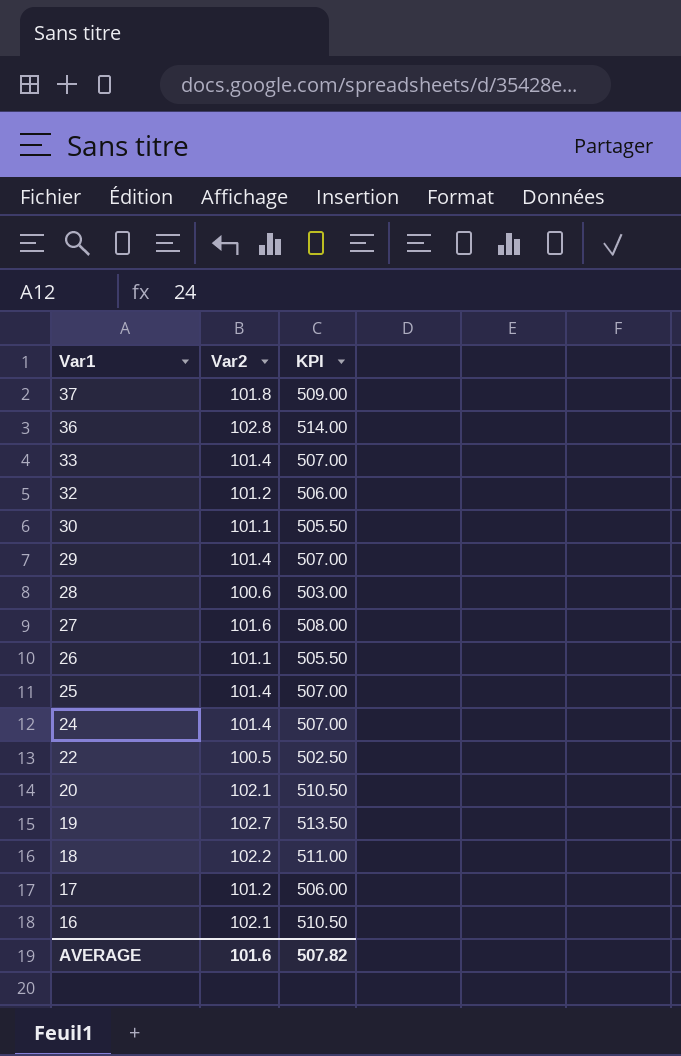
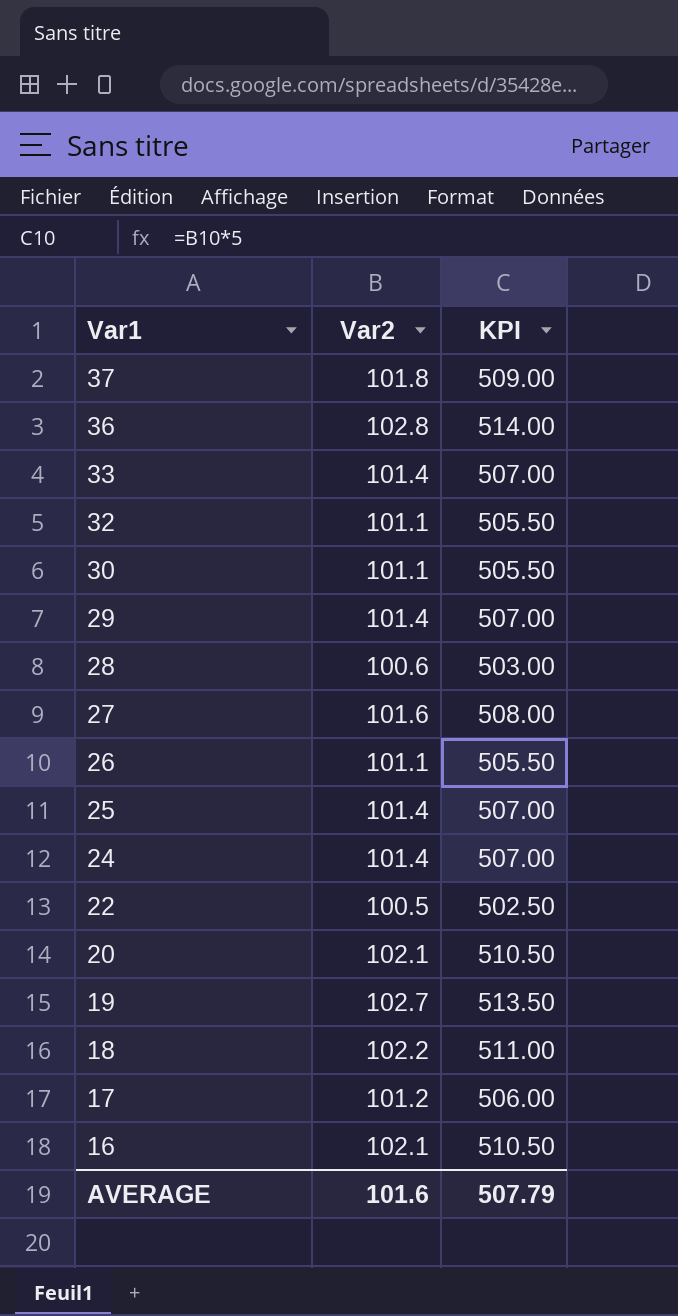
32 | Var2: 101.2 -> 101.1
32 | KPI: 506.00 -> 505.50
AVERAGE | KPI: 507.82 -> 507.79

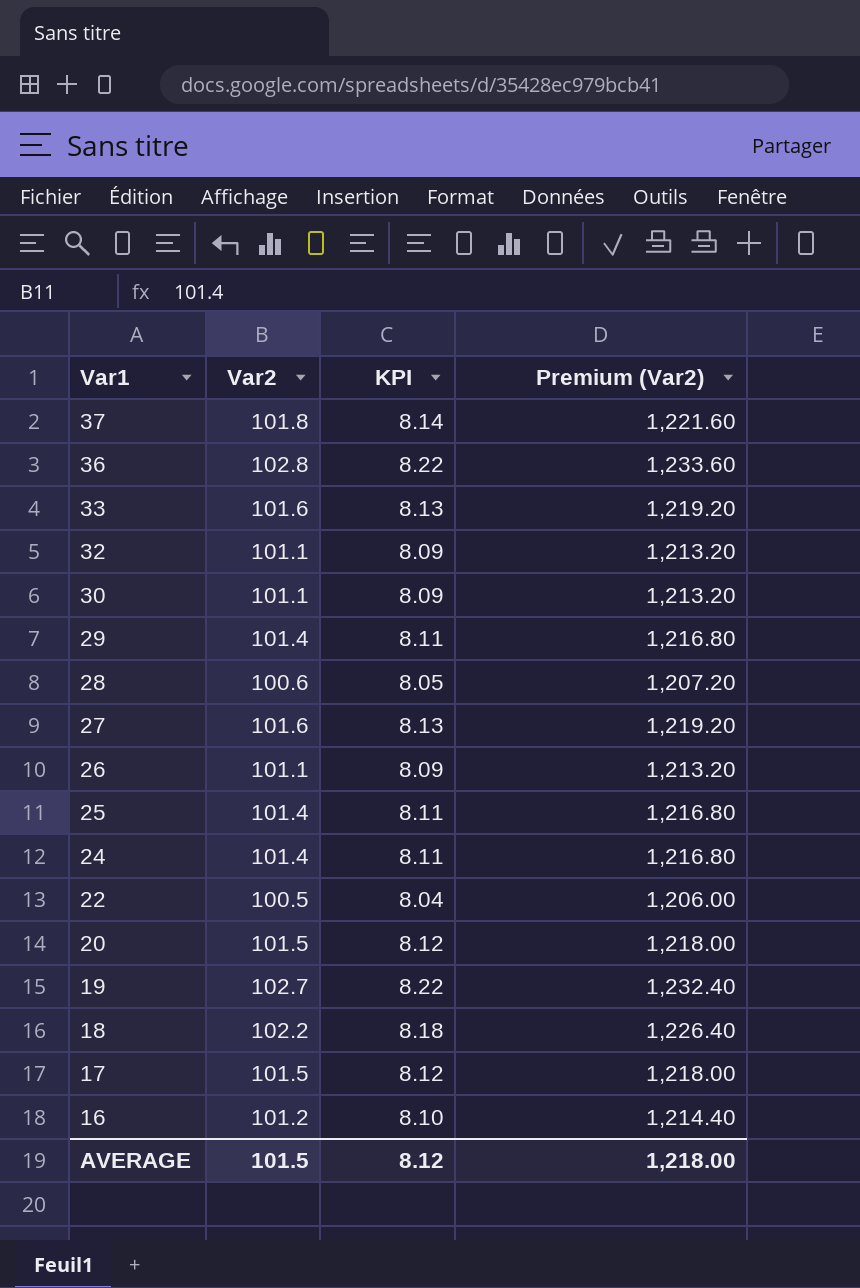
column KPI | formula: [Var2] * 5 -> [Var2] * 0.08
column Premium (Var2) | formula: none -> [Var2] * 12
33 | Var2: 101.4 -> 101.6
20 | Var2: 102.1 -> 101.5
17 | Var2: 101.2 -> 101.5
16 | Var2: 102.1 -> 101.2
AVERAGE | Var2: 101.6 -> 101.5
AVERAGE | KPI: 507.79 -> 8.12

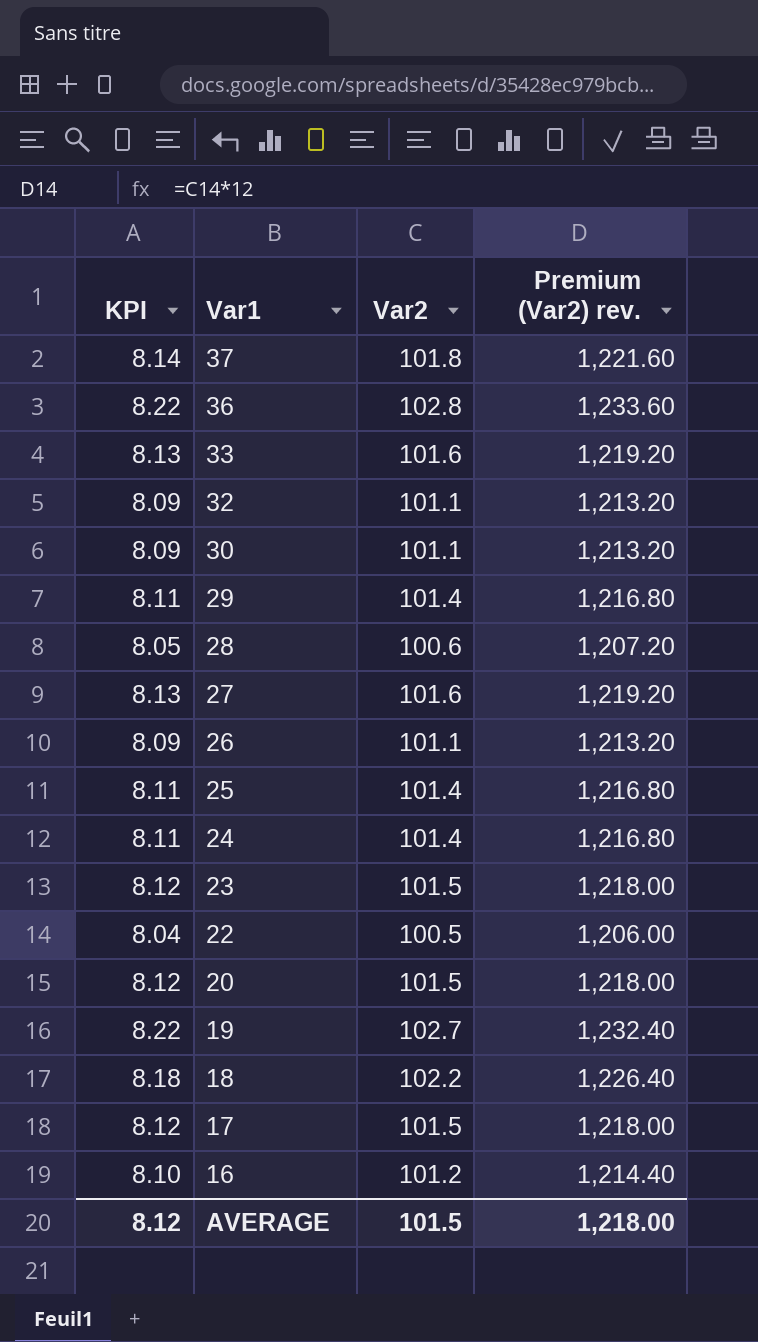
column KPI | position: 3 -> 1
column name: Premium (Var2) -> Premium (Var2) rev.
row 23: none -> 8.12 | 101.5 | 1,218.00

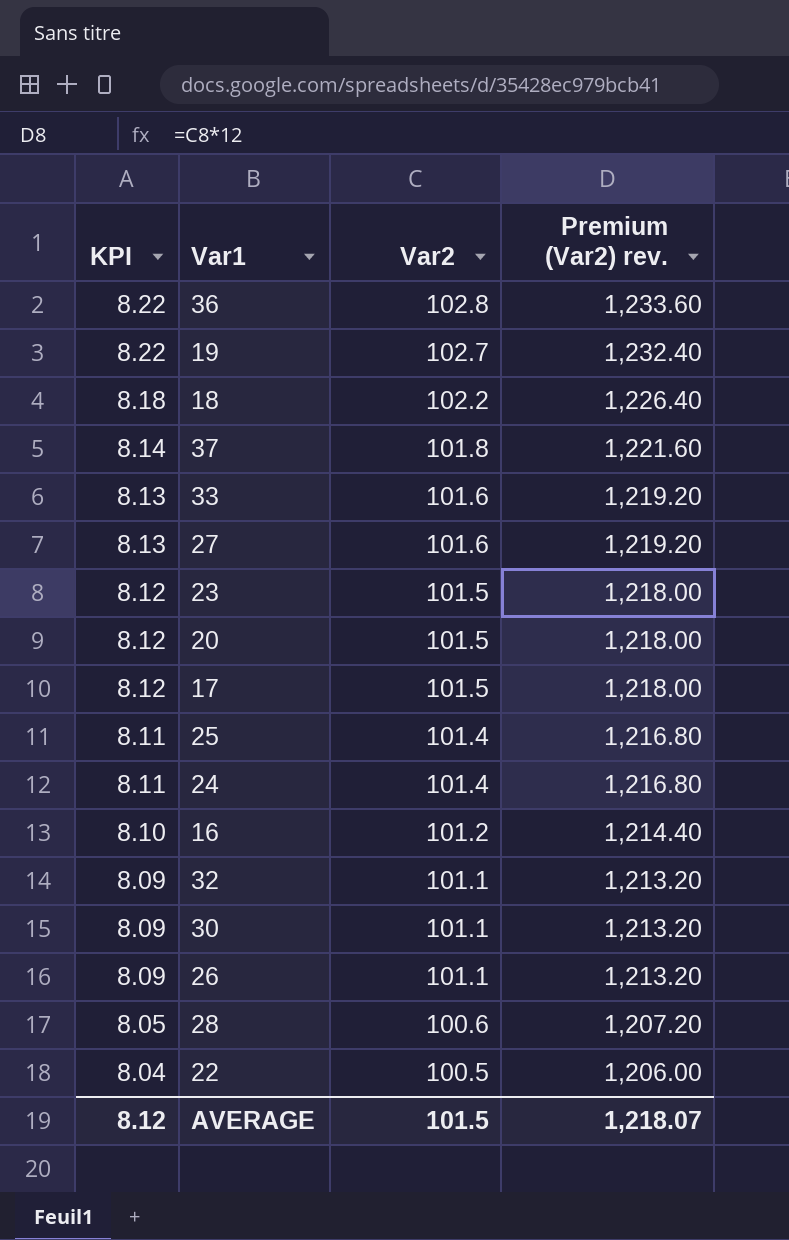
row order: Var1 descending -> KPI descending
row 29: 8.11 | 101.4 | 1,216.80 -> none
AVERAGE | Premium (Var2) rev.: 1,218.00 -> 1,218.07

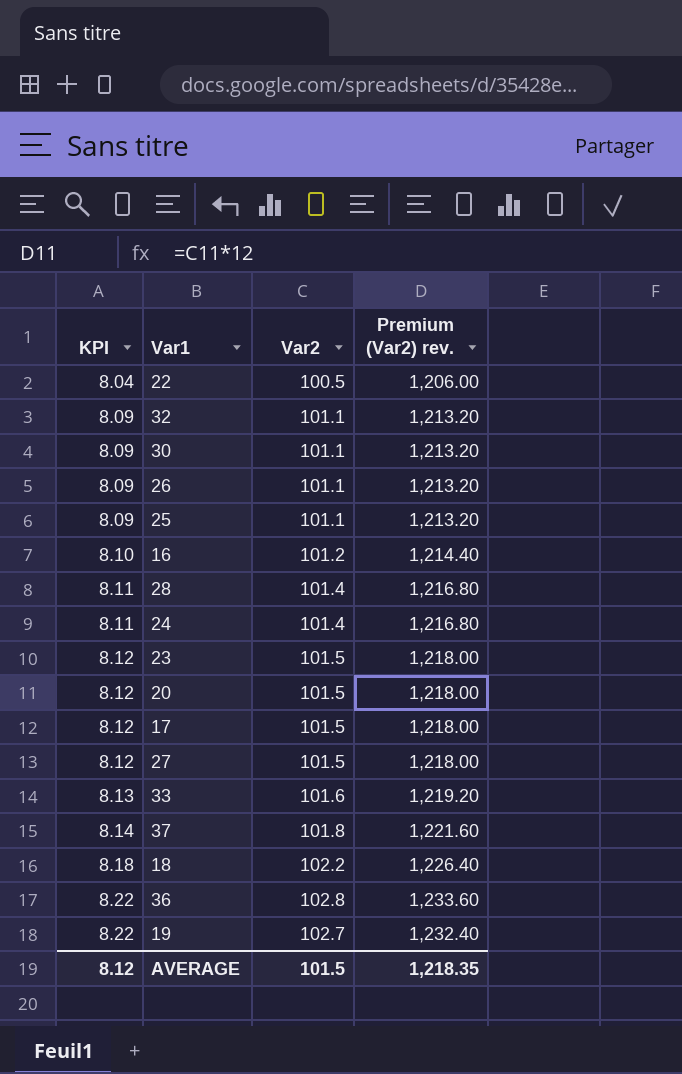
row order: KPI descending -> KPI ascending
25 | KPI: 8.11 -> 8.09
25 | Var2: 101.4 -> 101.1
25 | Premium (Var2) rev.: 1,216.80 -> 1,213.20
28 | KPI: 8.05 -> 8.11
28 | Var2: 100.6 -> 101.4
28 | Premium (Var2) rev.: 1,207.20 -> 1,216.80
27 | KPI: 8.13 -> 8.12
27 | Var2: 101.6 -> 101.5
27 | Premium (Var2) rev.: 1,219.20 -> 1,218.00
AVERAGE | Premium (Var2) rev.: 1,218.07 -> 1,218.35

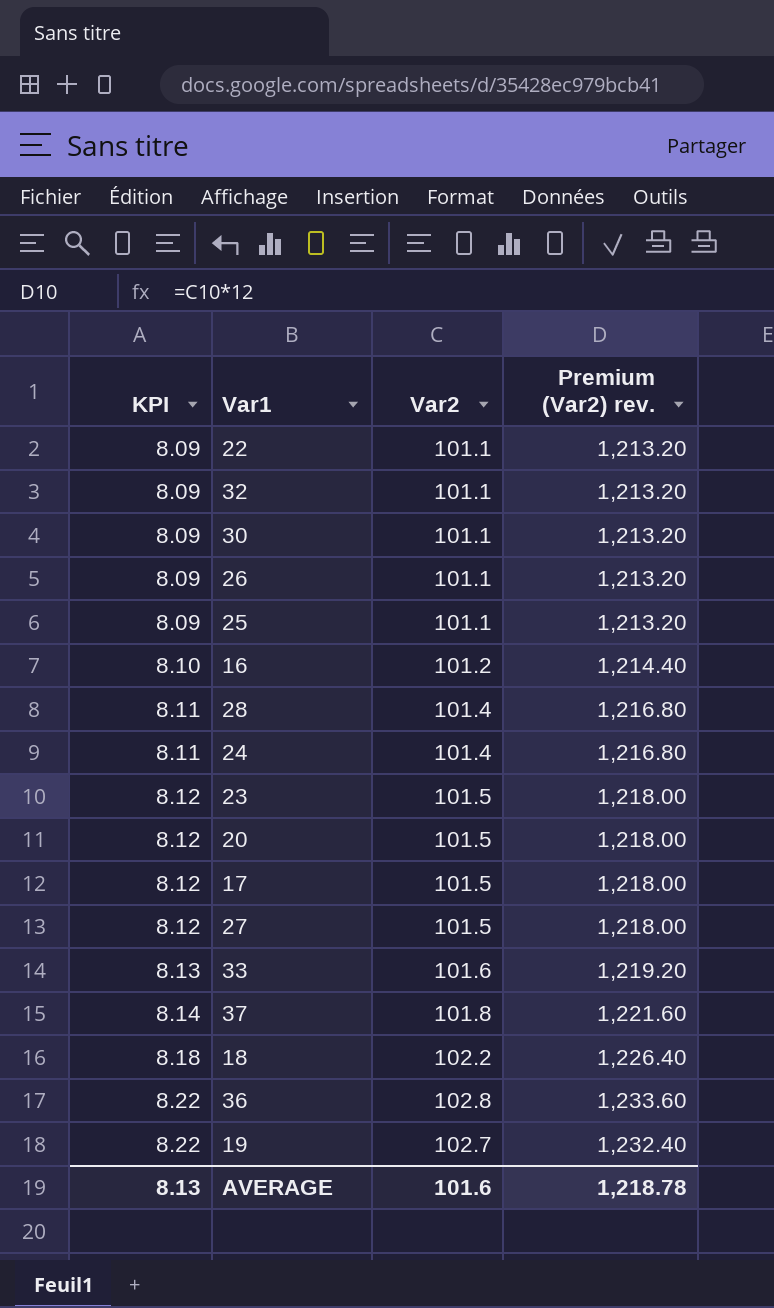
22 | KPI: 8.04 -> 8.09
22 | Var2: 100.5 -> 101.1
22 | Premium (Var2) rev.: 1,206.00 -> 1,213.20
AVERAGE | KPI: 8.12 -> 8.13
AVERAGE | Var2: 101.5 -> 101.6
AVERAGE | Premium (Var2) rev.: 1,218.35 -> 1,218.78

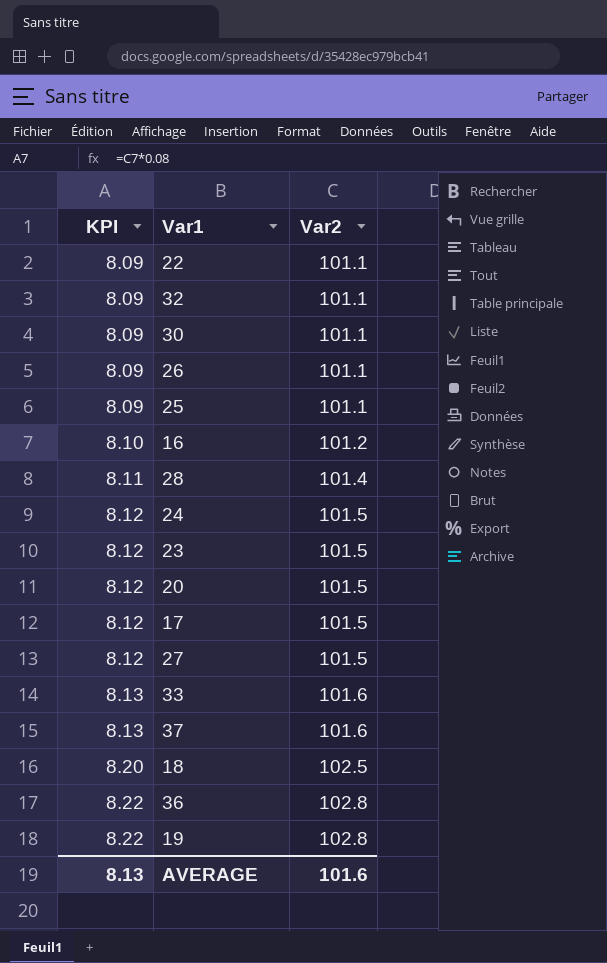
column Premium (Var2) rev. | formula: [Var2] * 12 -> none
24 | KPI: 8.11 -> 8.12
24 | Var2: 101.4 -> 101.5
37 | KPI: 8.14 -> 8.13
37 | Var2: 101.8 -> 101.6
18 | KPI: 8.18 -> 8.20
18 | Var2: 102.2 -> 102.5
19 | Var2: 102.7 -> 102.8

